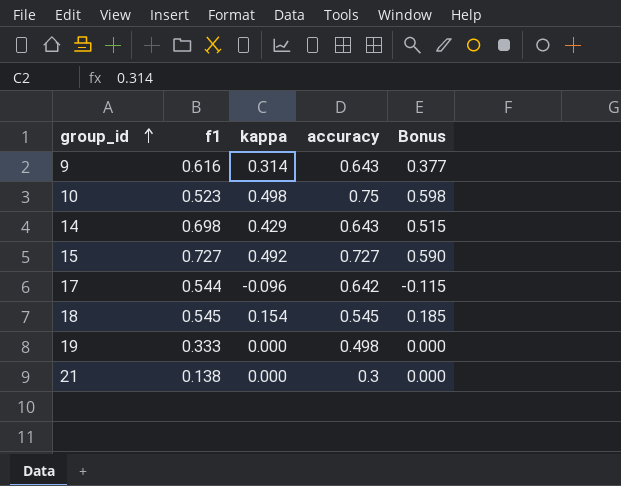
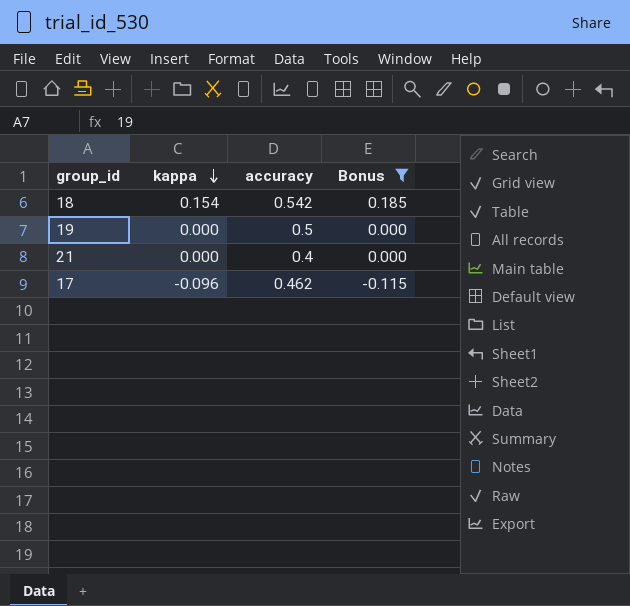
filter: none -> Bonus <= 0.185
row order: group_id ascending -> kappa descending
column f1 | position: 2 -> none
18 | accuracy: 0.545 -> 0.542
19 | accuracy: 0.498 -> 0.5
21 | accuracy: 0.3 -> 0.4
17 | accuracy: 0.642 -> 0.462

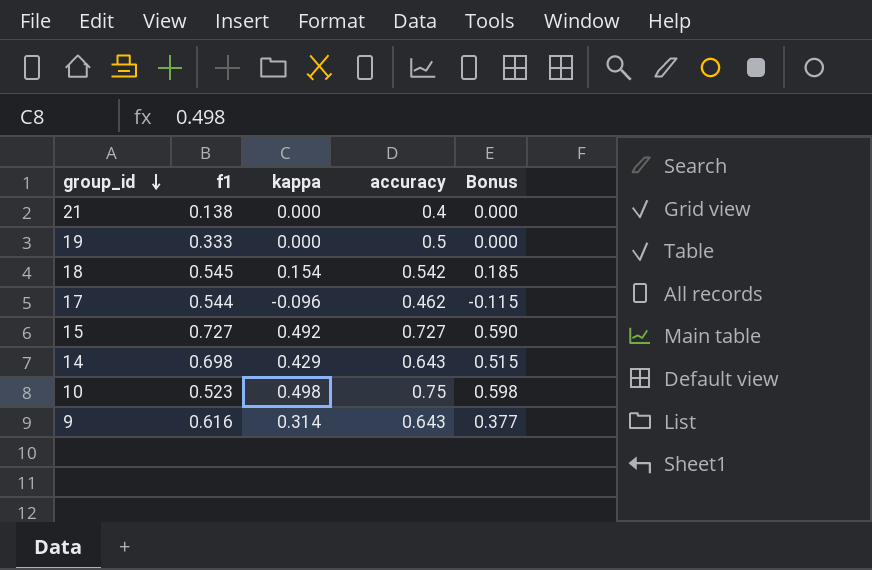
filter: Bonus <= 0.185 -> none
row order: kappa descending -> group_id descending
column f1 | position: none -> 2

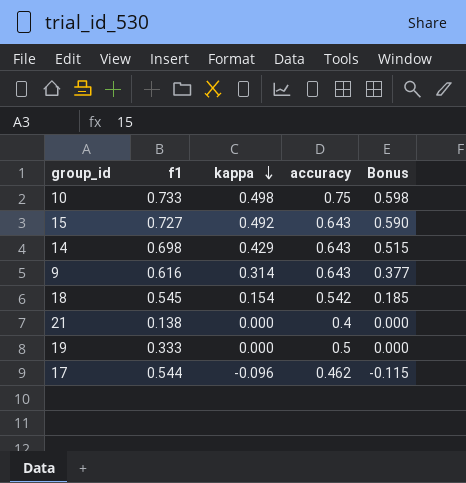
row order: group_id descending -> kappa descending
10 | f1: 0.523 -> 0.733
15 | accuracy: 0.727 -> 0.643

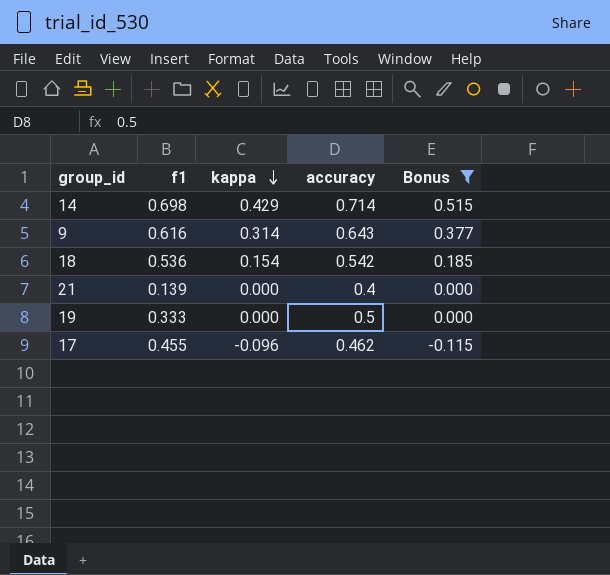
filter: none -> Bonus <= 0.515
14 | accuracy: 0.643 -> 0.714
18 | f1: 0.545 -> 0.536
21 | f1: 0.138 -> 0.139
17 | f1: 0.544 -> 0.455

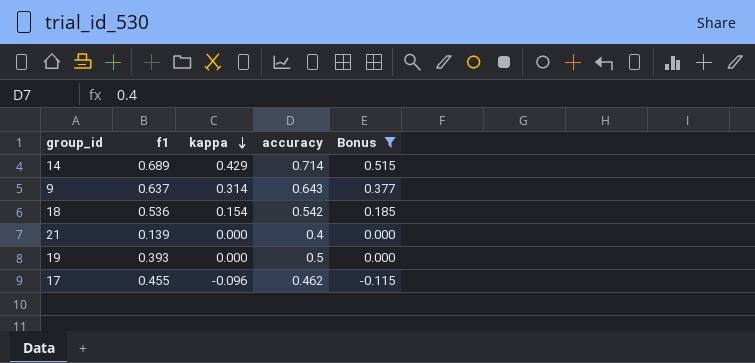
14 | f1: 0.698 -> 0.689
9 | f1: 0.616 -> 0.637
19 | f1: 0.333 -> 0.393

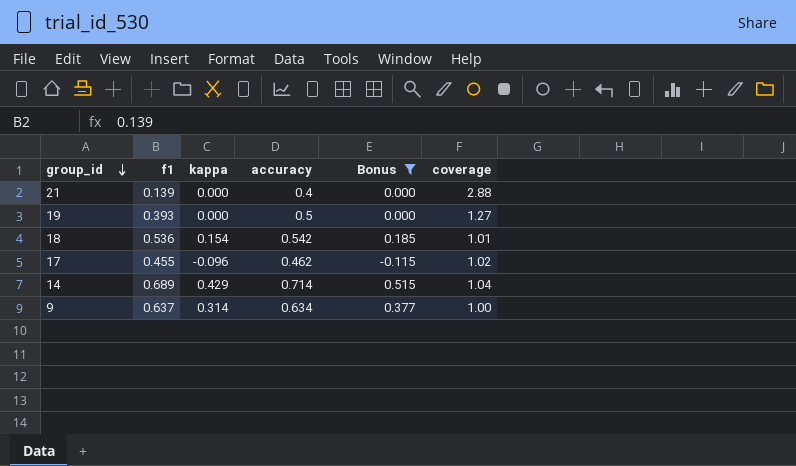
row order: kappa descending -> group_id descending
column coverage | formula: none -> [accuracy] / [f1]
9 | accuracy: 0.643 -> 0.634

